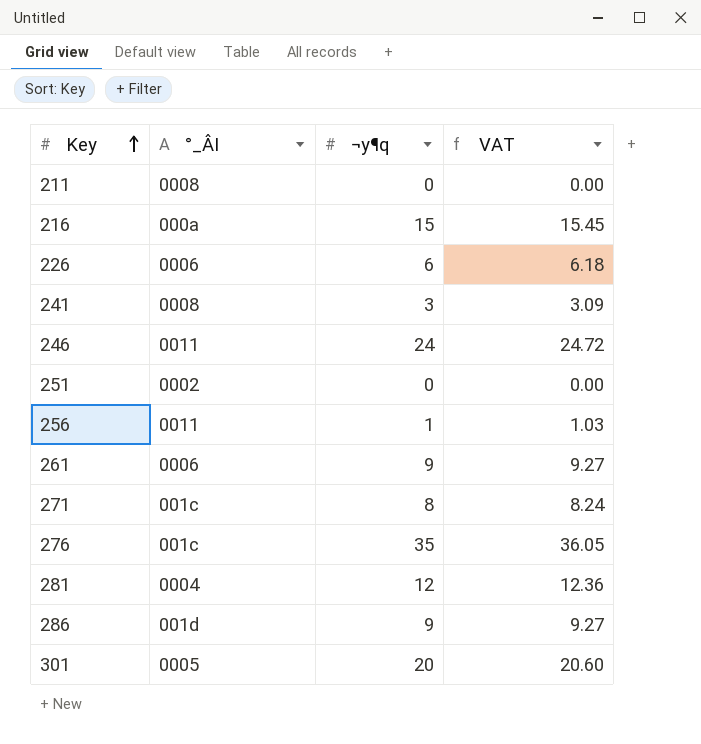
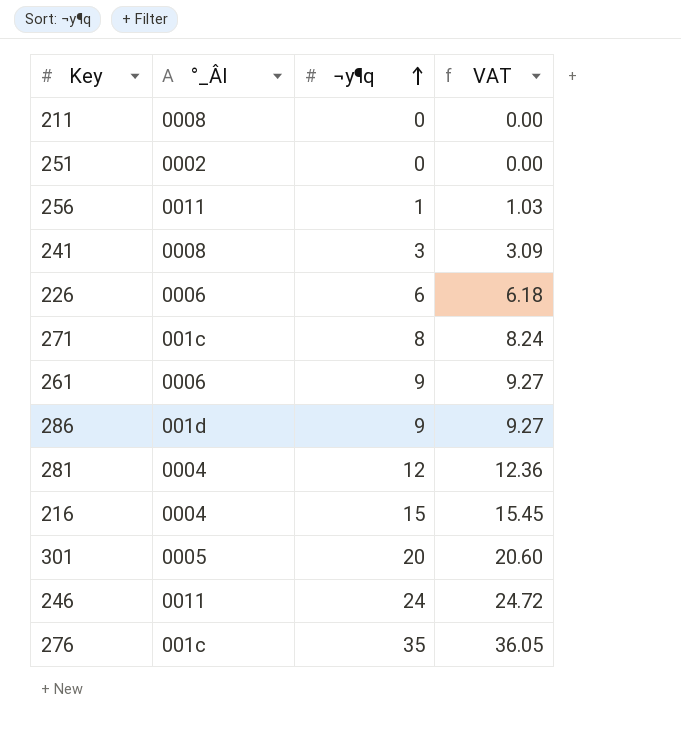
row order: Key ascending -> ¬y¶q ascending
216 | °_ÂI: 000a -> 0004

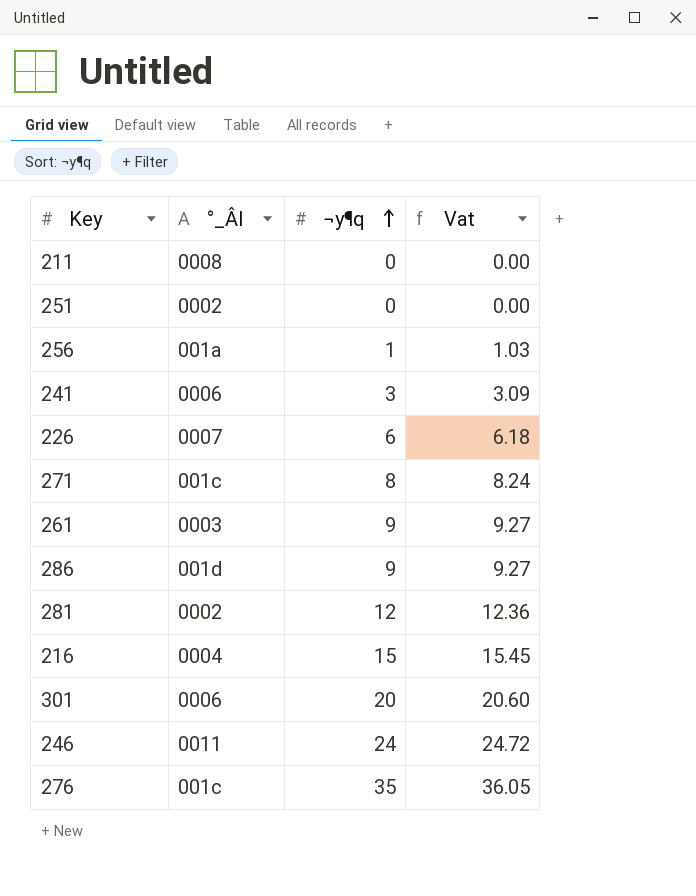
column name: VAT -> Vat
256 | °_ÂI: 0011 -> 001a
241 | °_ÂI: 0008 -> 0006
226 | °_ÂI: 0006 -> 0007
261 | °_ÂI: 0006 -> 0003
281 | °_ÂI: 0004 -> 0002
301 | °_ÂI: 0005 -> 0006

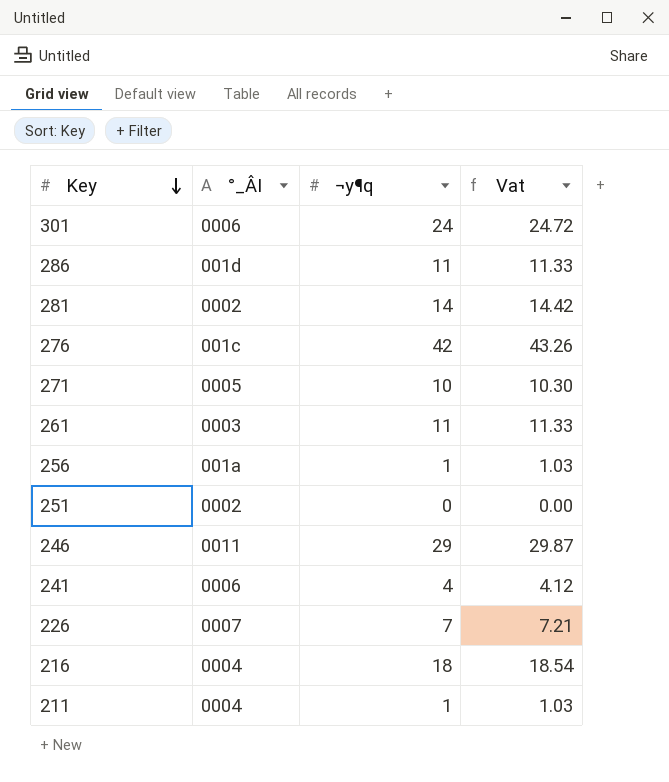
row order: ¬y¶q ascending -> Key descending
301 | ¬y¶q: 20 -> 24
301 | Vat: 20.60 -> 24.72
286 | ¬y¶q: 9 -> 11
286 | Vat: 9.27 -> 11.33
281 | ¬y¶q: 12 -> 14
281 | Vat: 12.36 -> 14.42
276 | ¬y¶q: 35 -> 42
276 | Vat: 36.05 -> 43.26
271 | °_ÂI: 001c -> 0005
271 | ¬y¶q: 8 -> 10
271 | Vat: 8.24 -> 10.30
261 | ¬y¶q: 9 -> 11
261 | Vat: 9.27 -> 11.33
246 | ¬y¶q: 24 -> 29
246 | Vat: 24.72 -> 29.87
241 | ¬y¶q: 3 -> 4
241 | Vat: 3.09 -> 4.12
226 | ¬y¶q: 6 -> 7
226 | Vat: 6.18 -> 7.21
216 | ¬y¶q: 15 -> 18
216 | Vat: 15.45 -> 18.54
211 | °_ÂI: 0008 -> 0004
211 | ¬y¶q: 0 -> 1
211 | Vat: 0.00 -> 1.03

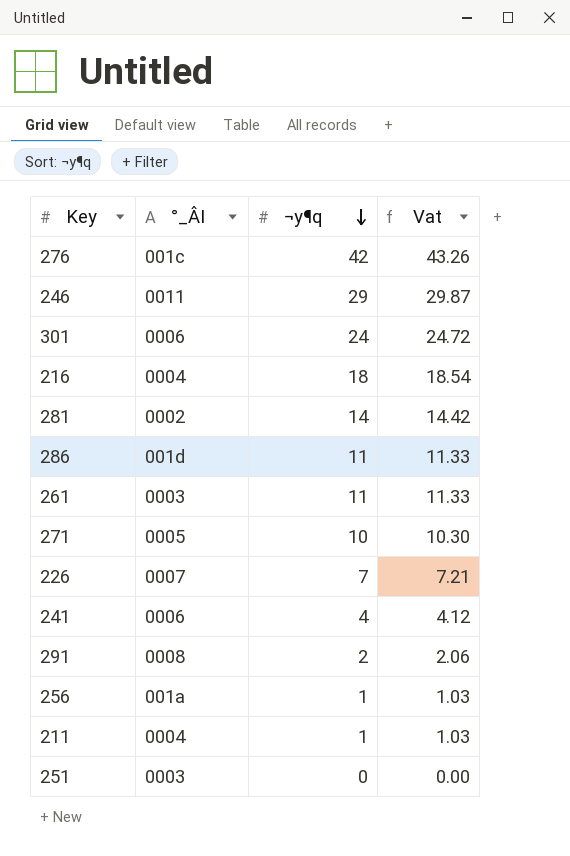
row order: Key descending -> ¬y¶q descending
row 291: none -> 0008 | 2 | 2.06
251 | °_ÂI: 0002 -> 0003

